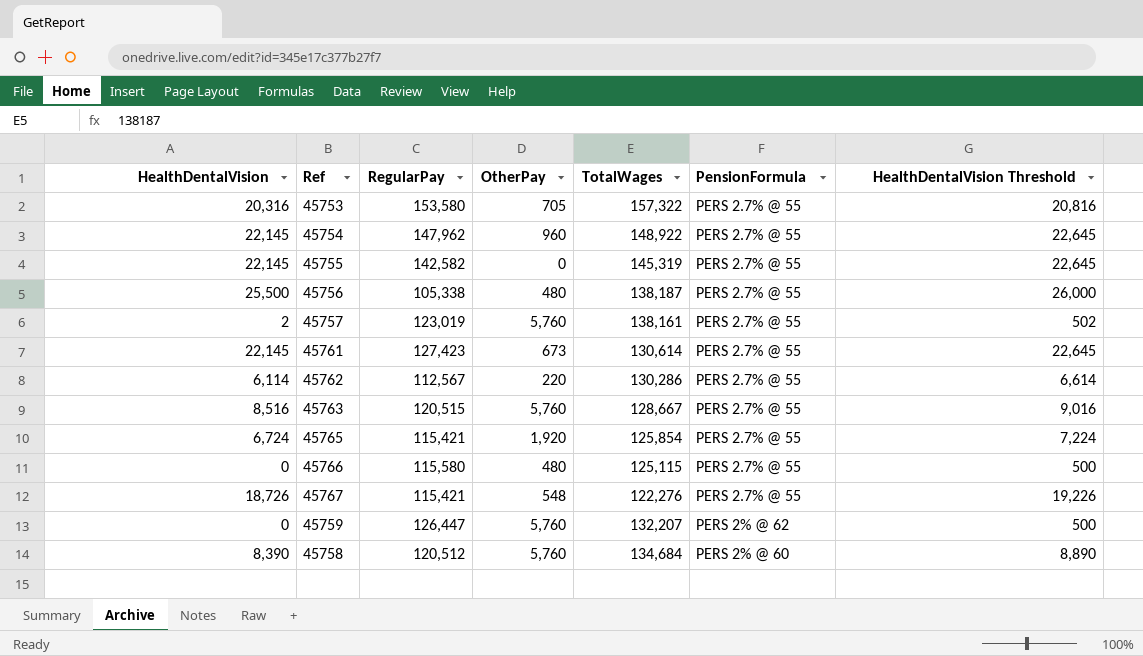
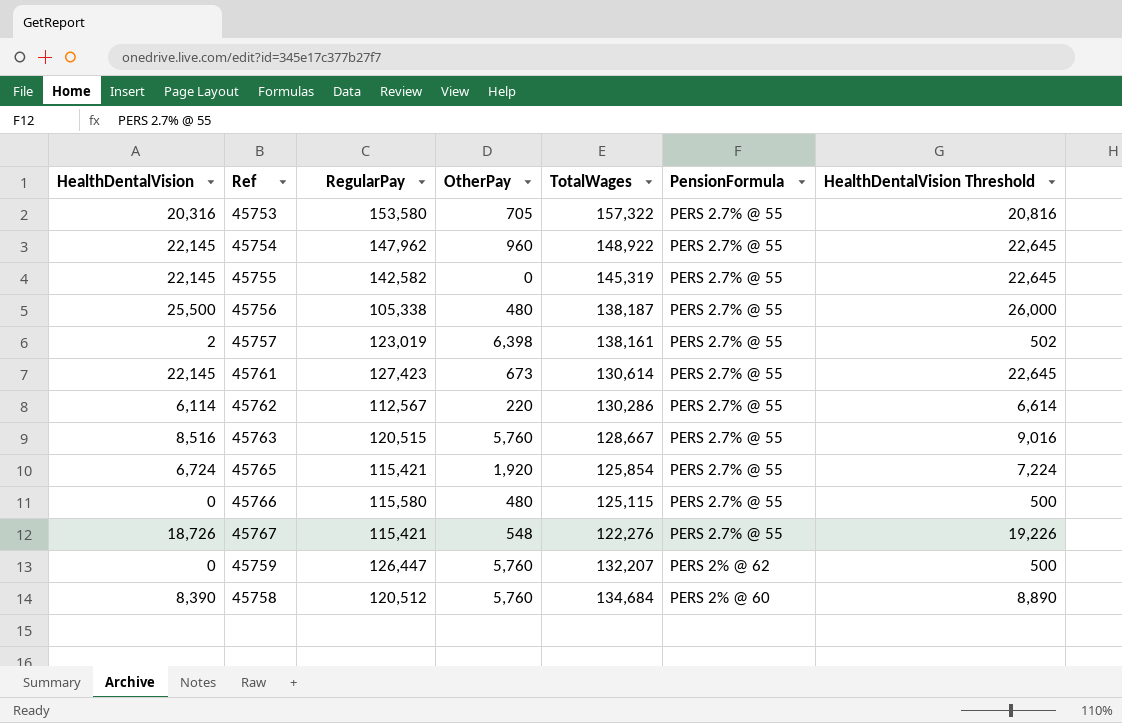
45757 | OtherPay: 5,760 -> 6,398

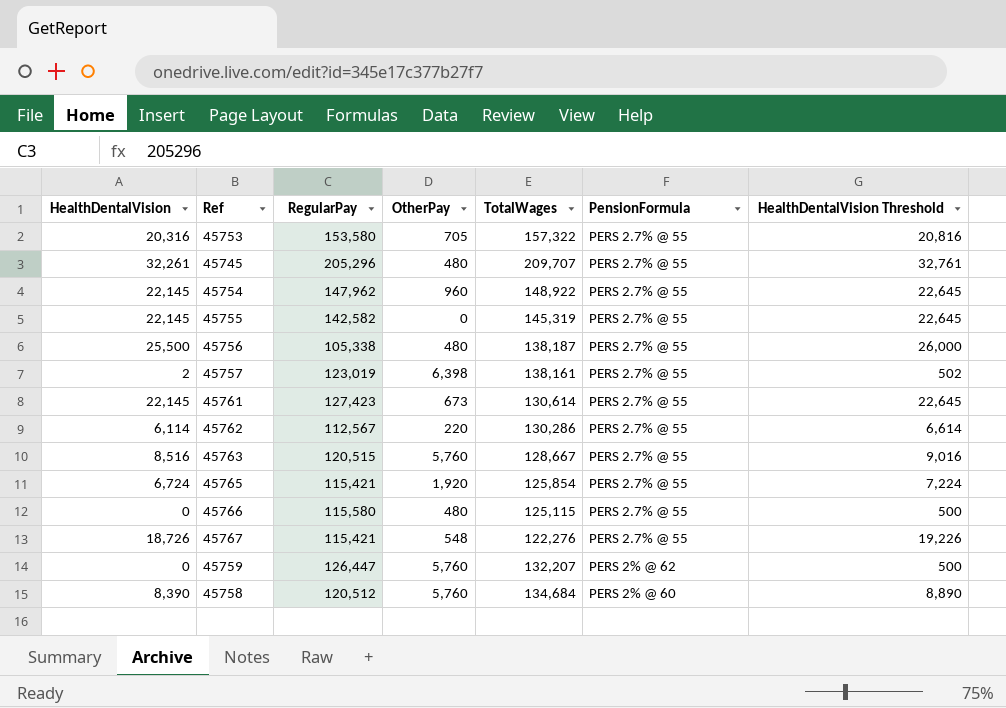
row 45745: none -> 32,261 | 205,296 | 480 | 209,707 | PERS 2.7% @ 55 | 32,761

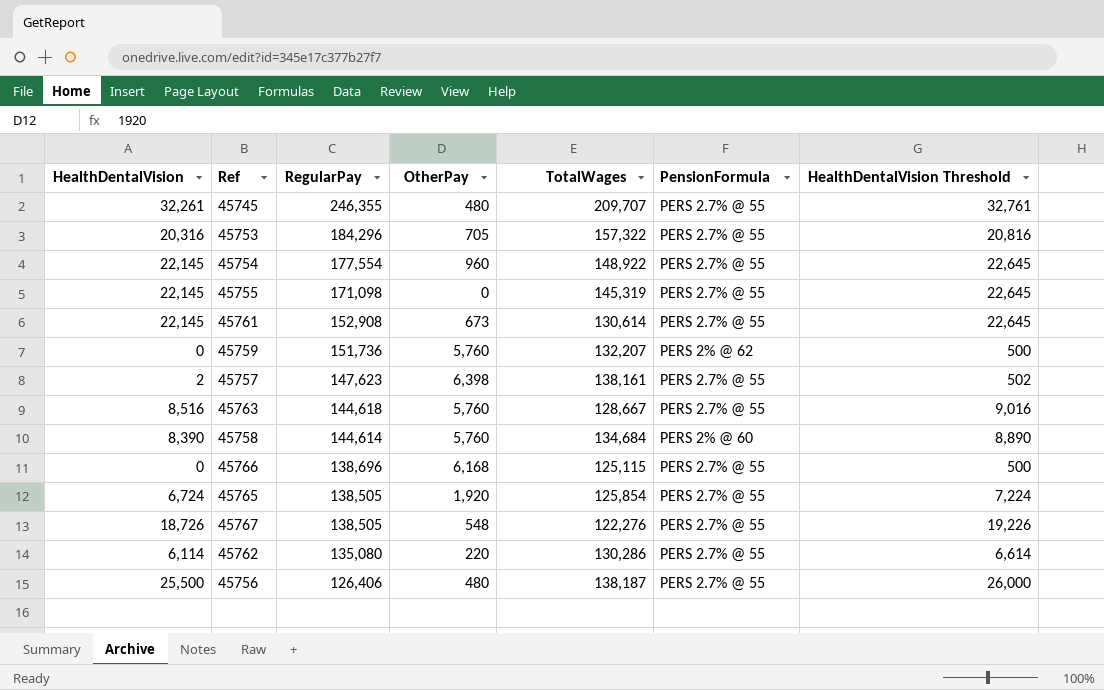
row order: PensionFormula descending -> RegularPay descending
45745 | RegularPay: 205,296 -> 246,355
45753 | RegularPay: 153,580 -> 184,296
45754 | RegularPay: 147,962 -> 177,554
45755 | RegularPay: 142,582 -> 171,098
45761 | RegularPay: 127,423 -> 152,908
45759 | RegularPay: 126,447 -> 151,736
45757 | RegularPay: 123,019 -> 147,623
45763 | RegularPay: 120,515 -> 144,618
45758 | RegularPay: 120,512 -> 144,614
45766 | RegularPay: 115,580 -> 138,696
45766 | OtherPay: 480 -> 6,168
45765 | RegularPay: 115,421 -> 138,505
45767 | RegularPay: 115,421 -> 138,505
45762 | RegularPay: 112,567 -> 135,080
45756 | RegularPay: 105,338 -> 126,406

